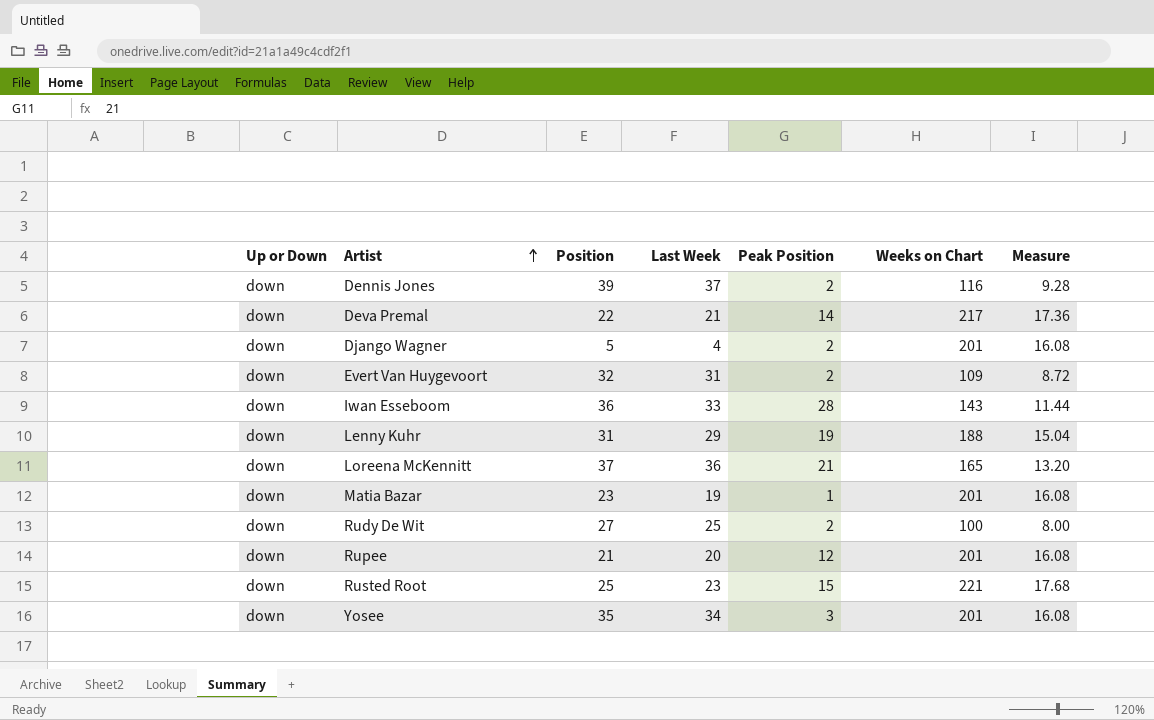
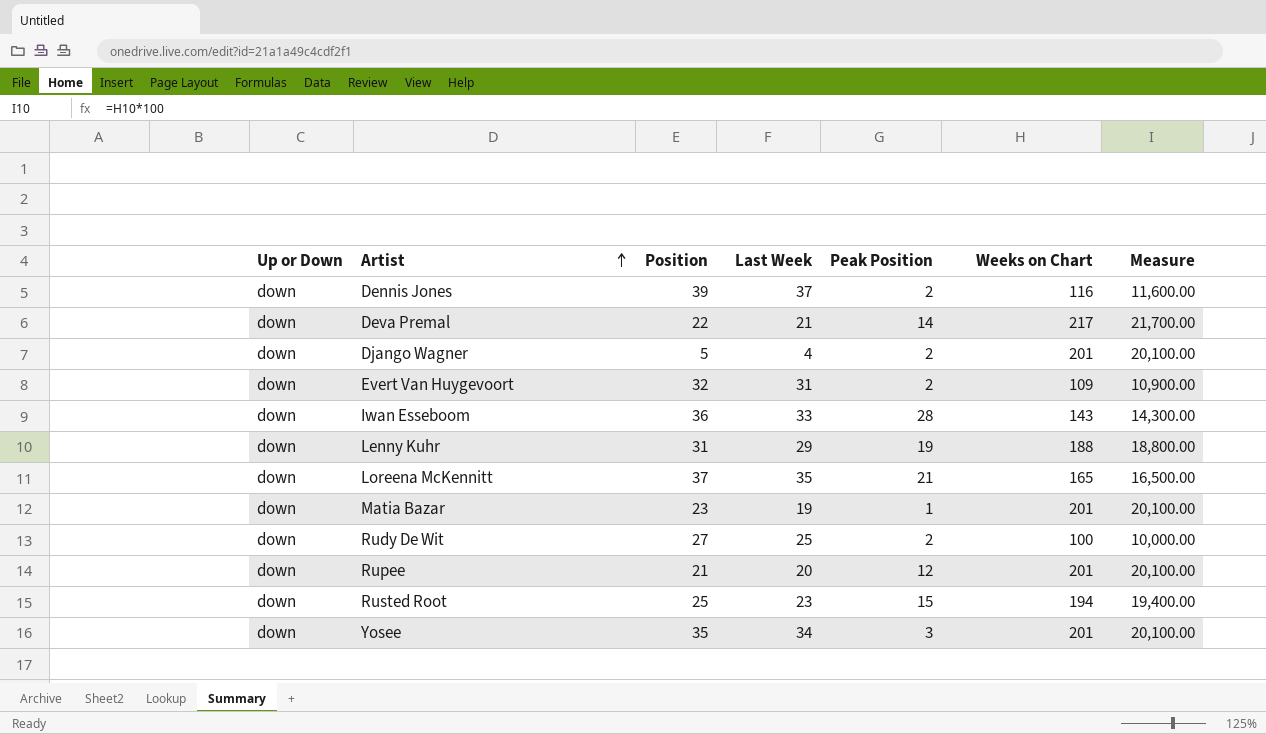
column Measure | formula: [Weeks on Chart] * 0.08 -> [Weeks on Chart] * 100
Loreena McKennitt | Last Week: 36 -> 35
Rusted Root | Weeks on Chart: 221 -> 194

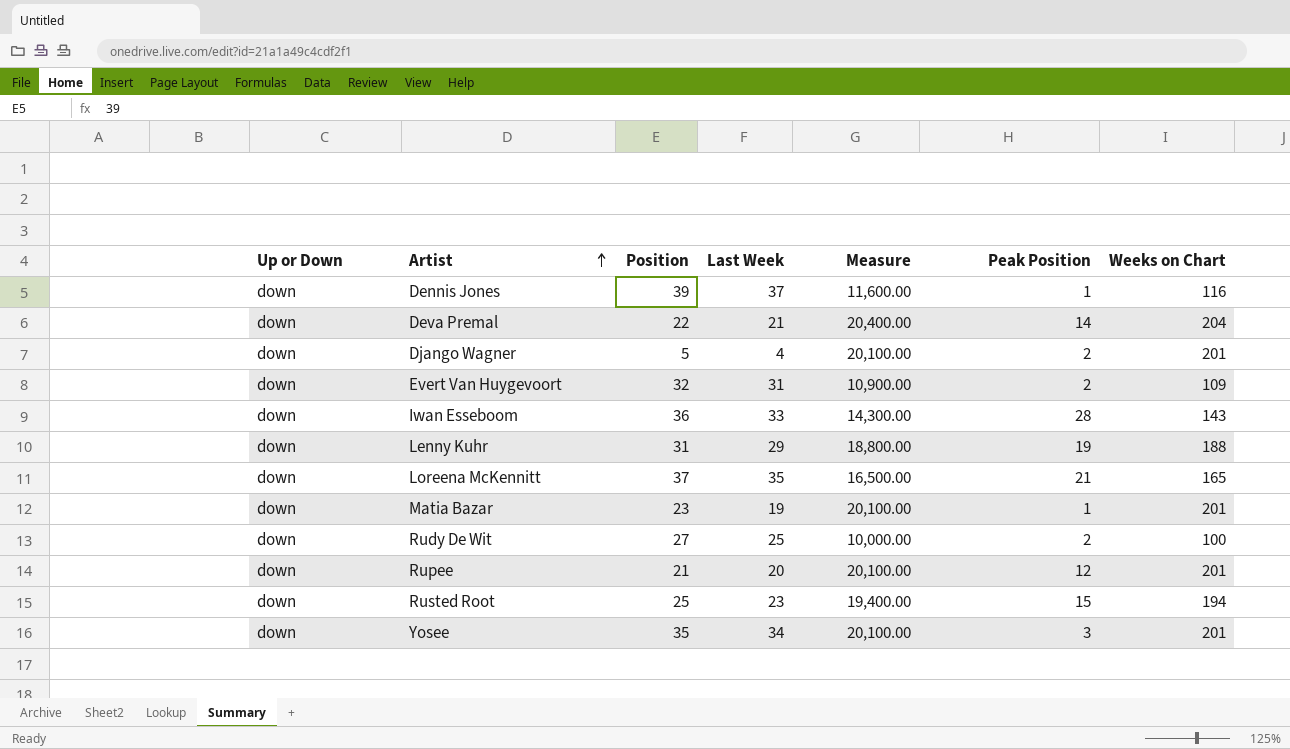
column Measure | position: 7 -> 5
Dennis Jones | Peak Position: 2 -> 1
Deva Premal | Measure: 21,700.00 -> 20,400.00
Deva Premal | Weeks on Chart: 217 -> 204

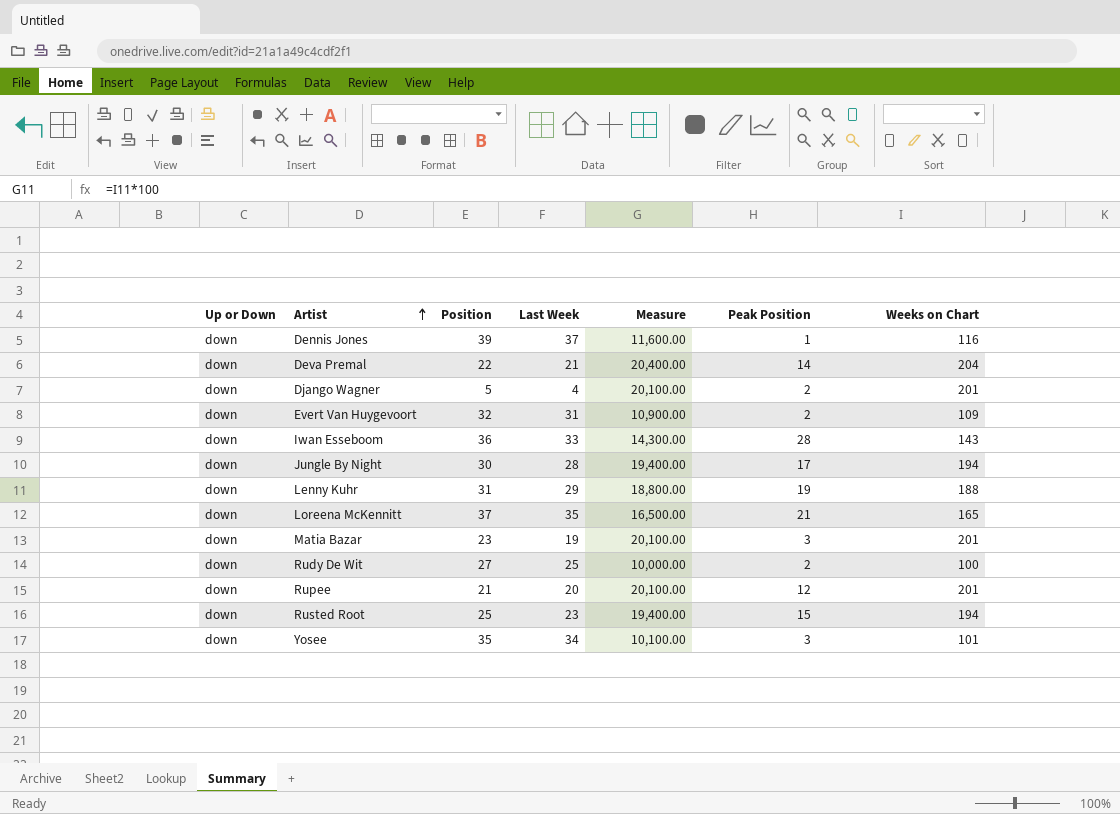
row Jungle By Night: none -> down | 30 | 28 | 19,400.00 | 17 | 194
Matia Bazar | Peak Position: 1 -> 3
Yosee | Measure: 20,100.00 -> 10,100.00
Yosee | Weeks on Chart: 201 -> 101

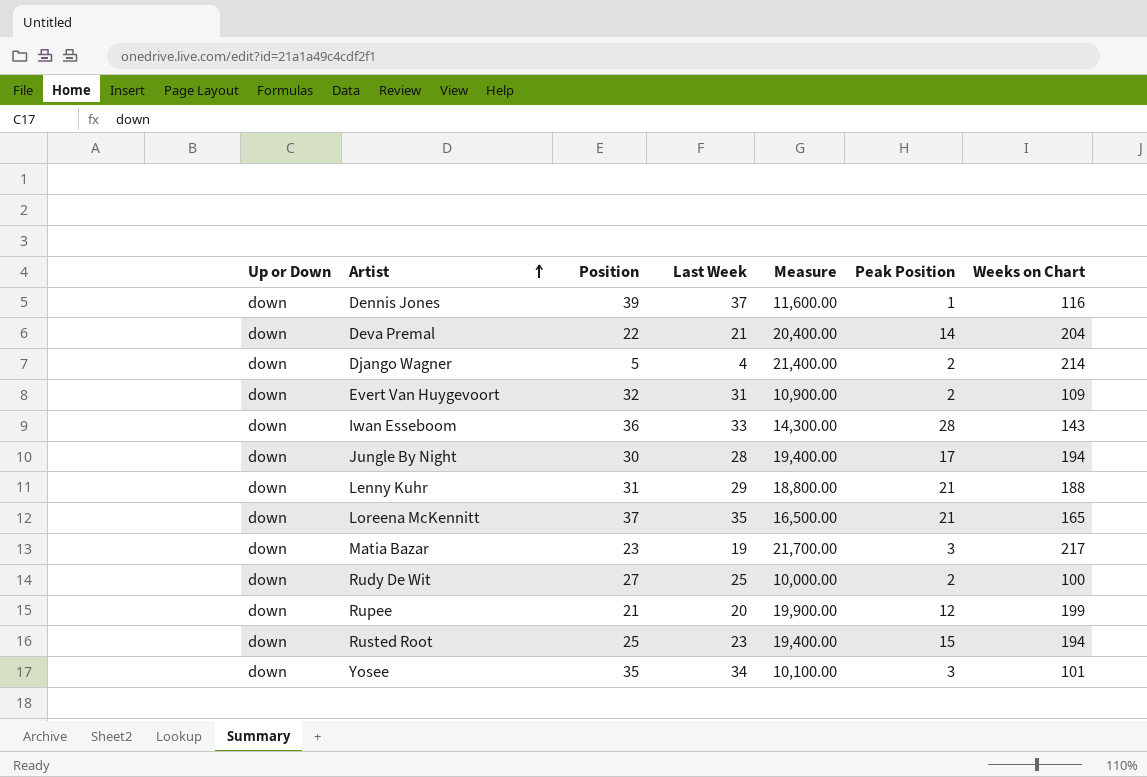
Django Wagner | Measure: 20,100.00 -> 21,400.00
Django Wagner | Weeks on Chart: 201 -> 214
Lenny Kuhr | Peak Position: 19 -> 21
Matia Bazar | Measure: 20,100.00 -> 21,700.00
Matia Bazar | Weeks on Chart: 201 -> 217
Rupee | Measure: 20,100.00 -> 19,900.00
Rupee | Weeks on Chart: 201 -> 199

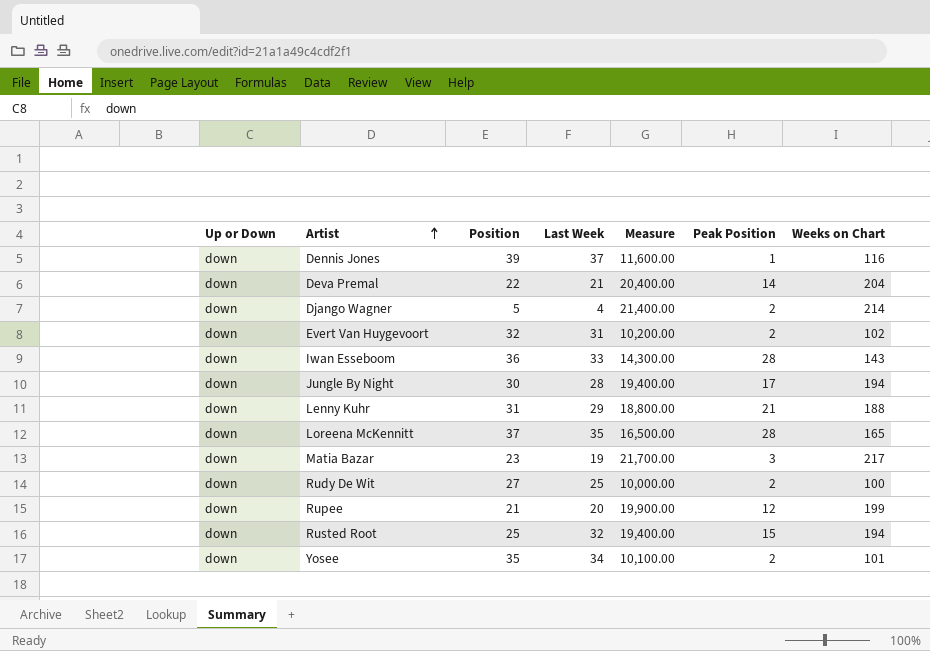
Evert Van Huygevoort | Measure: 10,900.00 -> 10,200.00
Evert Van Huygevoort | Weeks on Chart: 109 -> 102
Loreena McKennitt | Peak Position: 21 -> 28
Rusted Root | Last Week: 23 -> 32
Yosee | Peak Position: 3 -> 2

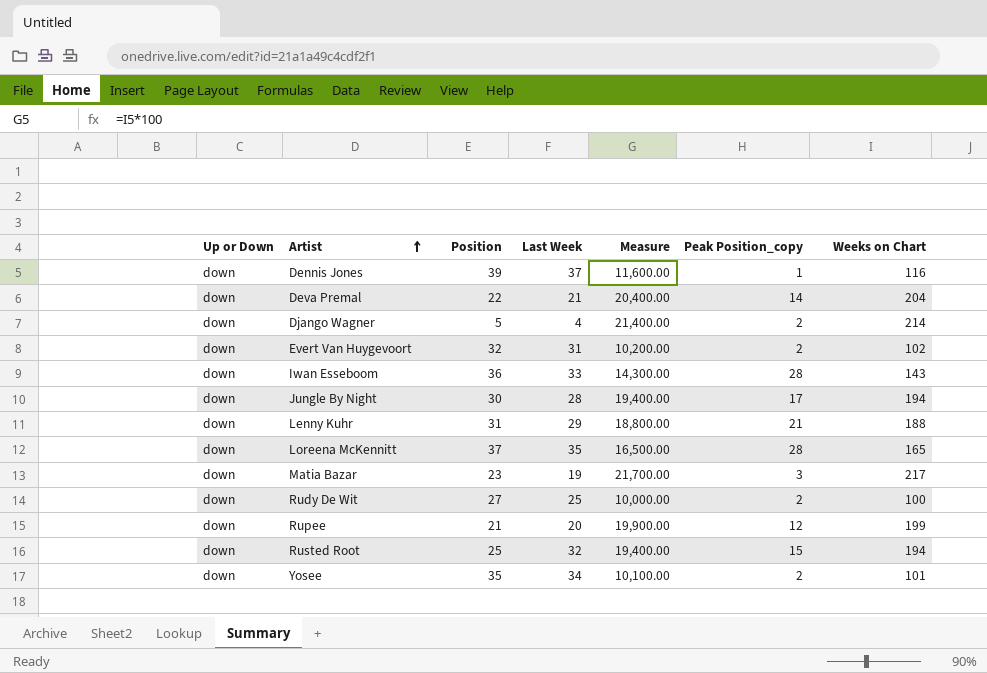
column name: Peak Position -> Peak Position_copy

